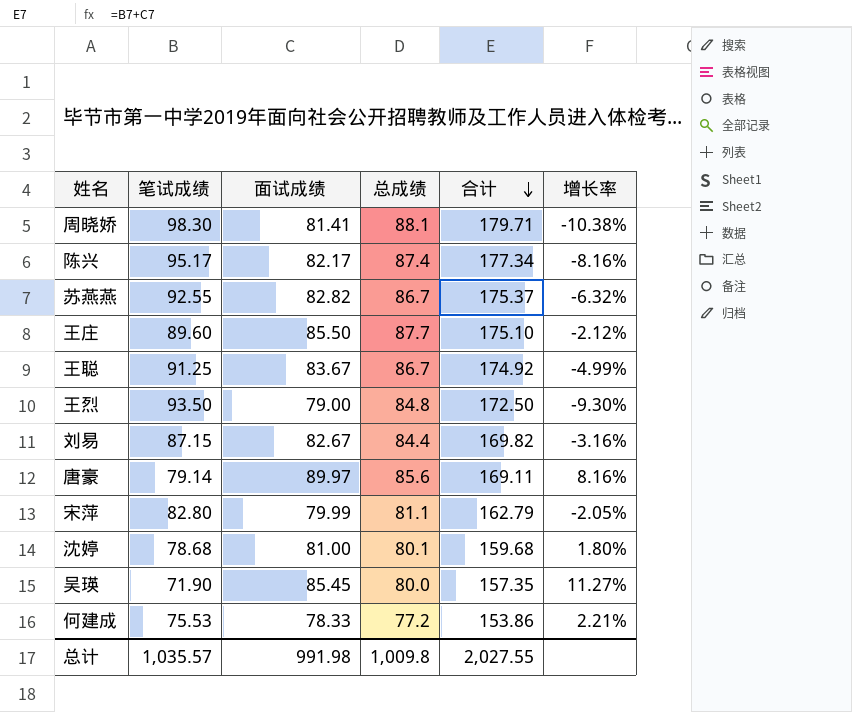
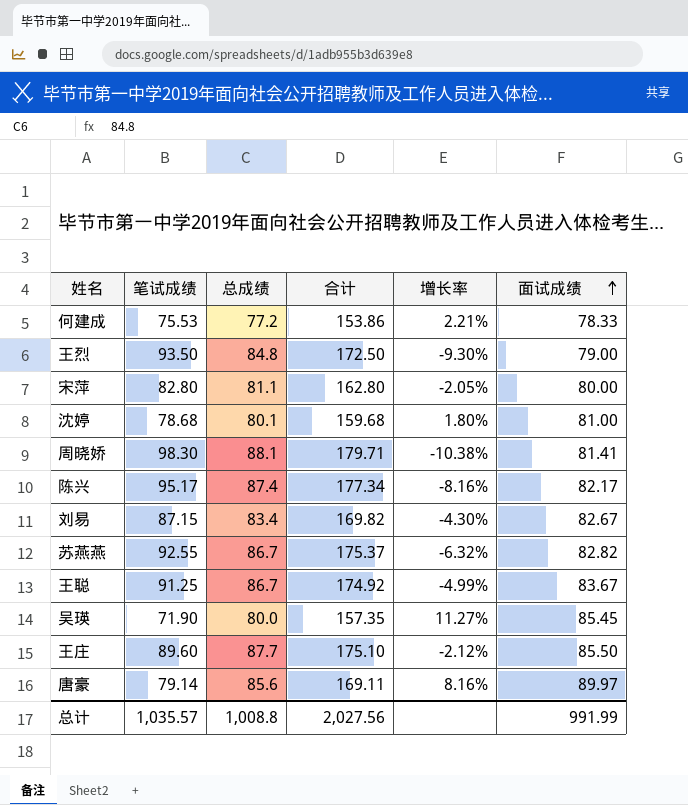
row order: 合计 descending -> 面试成绩 ascending
column 面试成绩 | position: 3 -> 6
宋萍 | 合计: 162.79 -> 162.80
宋萍 | 面试成绩: 79.99 -> 80.00
刘易 | 总成绩: 84.4 -> 83.4
刘易 | 增长率: -3.16% -> -4.30%
总计 | 总成绩: 1,009.8 -> 1,008.8
总计 | 合计: 2,027.55 -> 2,027.56
总计 | 面试成绩: 991.98 -> 991.99

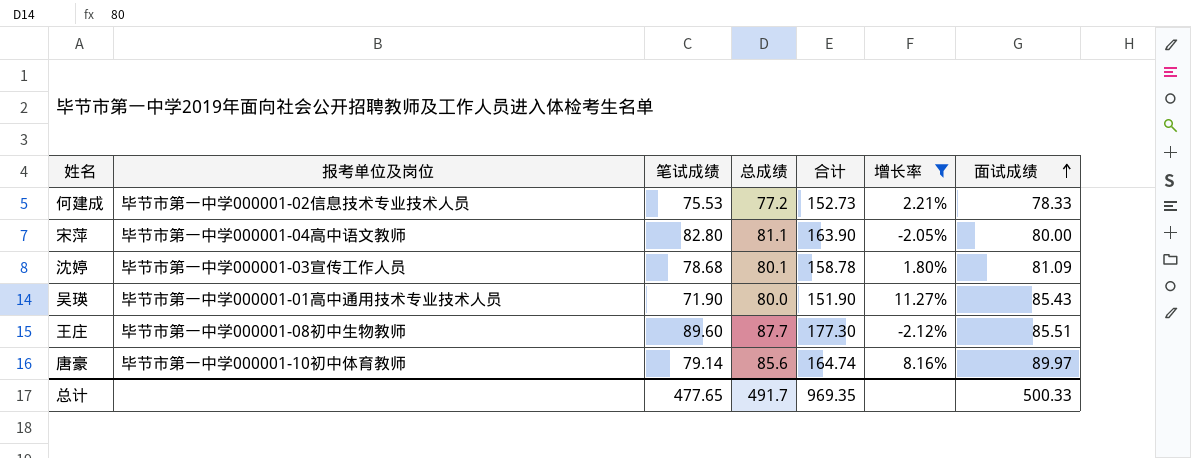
filter: none -> 增长率 >= -2.12%
column 报考单位及岗位 | position: none -> 2
column 合计 | formula: [笔试成绩] + [面试成绩] -> [笔试成绩] + [总成绩]
沈婷 | 面试成绩: 81.00 -> 81.09
吴瑛 | 面试成绩: 85.45 -> 85.43
王庄 | 面试成绩: 85.50 -> 85.51
总计 | 笔试成绩: 1,035.57 -> 477.65
总计 | 总成绩: 1,008.8 -> 491.7
总计 | 合计: 2,027.56 -> 969.35
总计 | 面试成绩: 991.99 -> 500.33

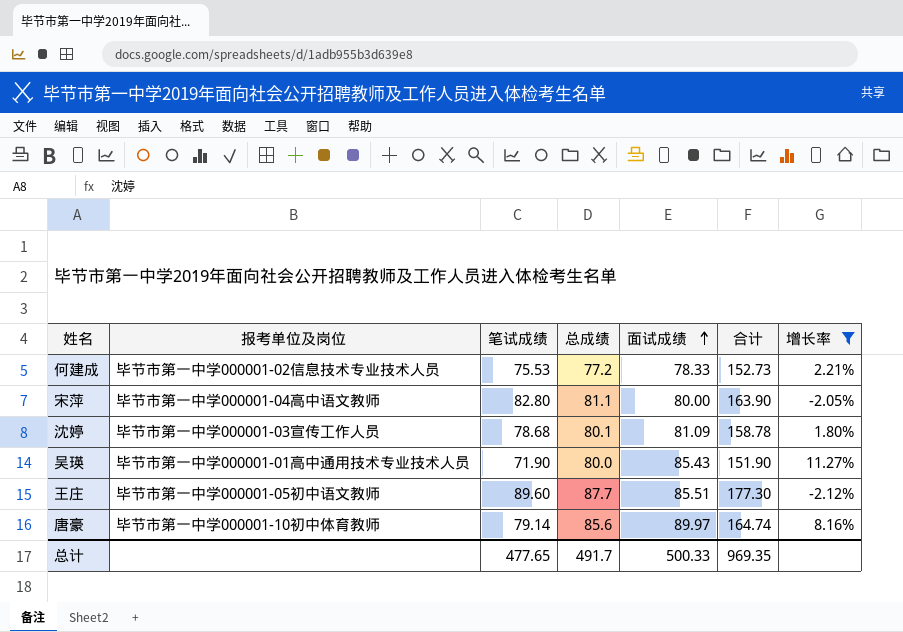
column 面试成绩 | position: 7 -> 5
王庄 | 报考单位及岗位: 毕节市第一中学000001-08初中生物教师 -> 毕节市第一中学000001-05初中语文教师

